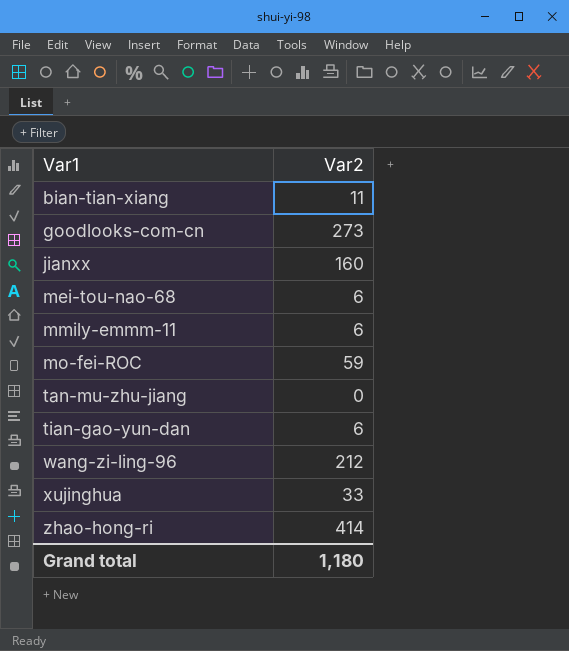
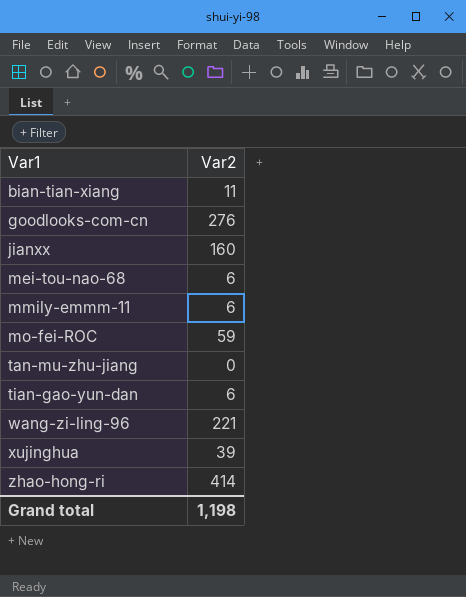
goodlooks-com-cn | Var2: 273 -> 276
wang-zi-ling-96 | Var2: 212 -> 221
xujinghua | Var2: 33 -> 39
Grand total | Var2: 1,180 -> 1,198

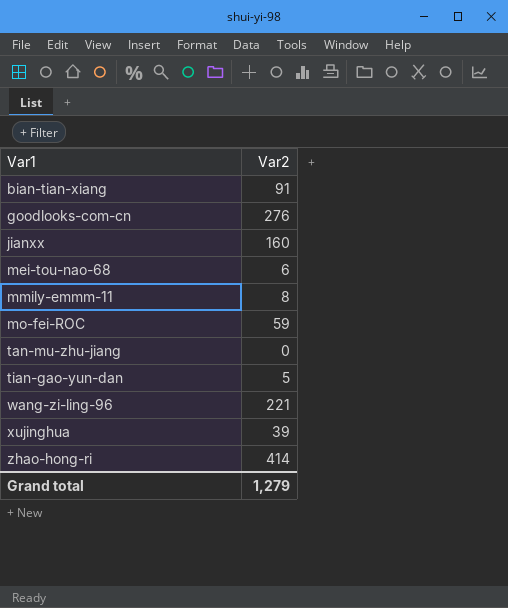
bian-tian-xiang | Var2: 11 -> 91
mmily-emmm-11 | Var2: 6 -> 8
tian-gao-yun-dan | Var2: 6 -> 5
Grand total | Var2: 1,198 -> 1,279

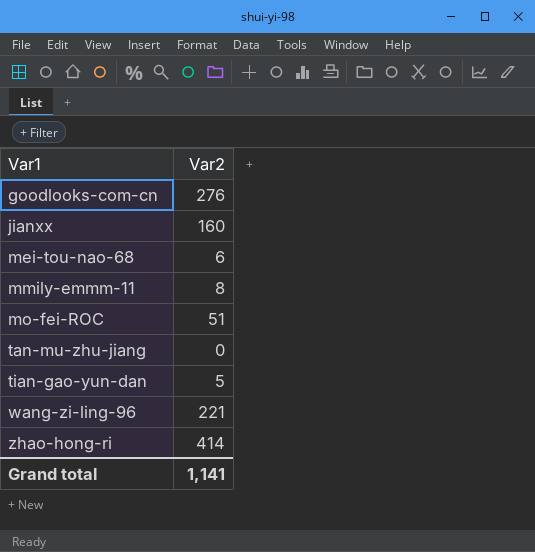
row bian-tian-xiang: 91 -> none
row xujinghua: 39 -> none
mo-fei-ROC | Var2: 59 -> 51
Grand total | Var2: 1,279 -> 1,141

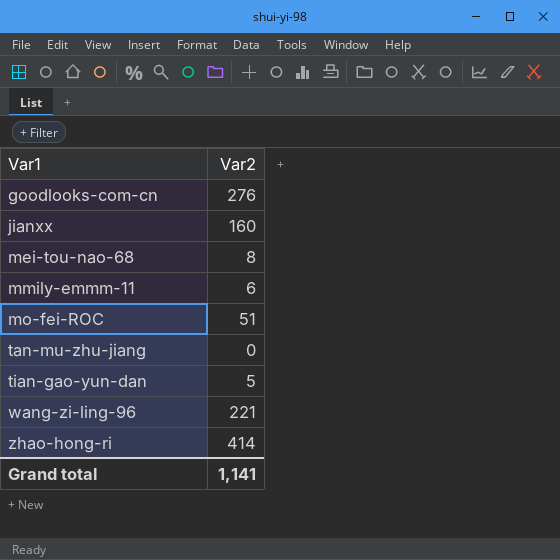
mei-tou-nao-68 | Var2: 6 -> 8
mmily-emmm-11 | Var2: 8 -> 6

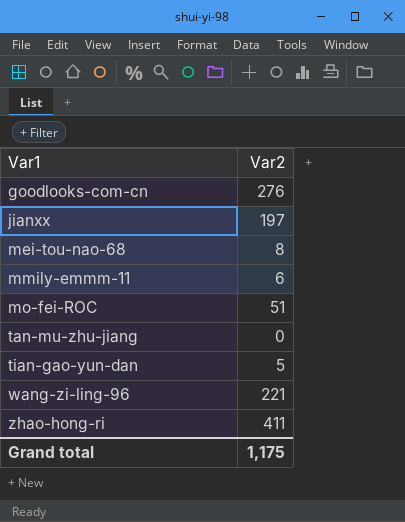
jianxx | Var2: 160 -> 197
zhao-hong-ri | Var2: 414 -> 411
Grand total | Var2: 1,141 -> 1,175

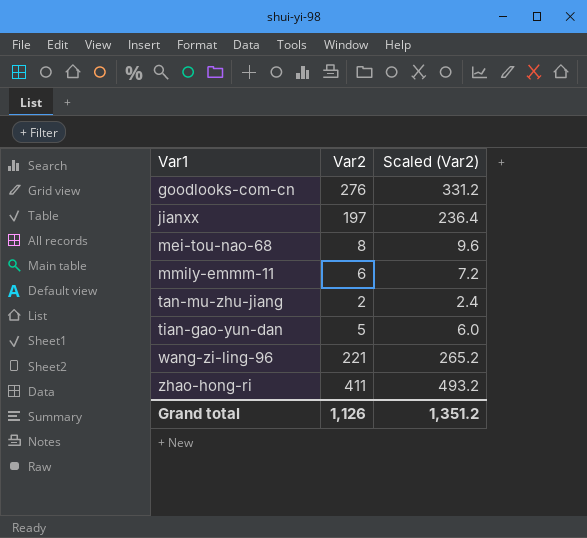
column Scaled (Var2) | formula: none -> [Var2] * 1.2
row mo-fei-ROC: 51 -> none
tan-mu-zhu-jiang | Var2: 0 -> 2
Grand total | Var2: 1,175 -> 1,126

